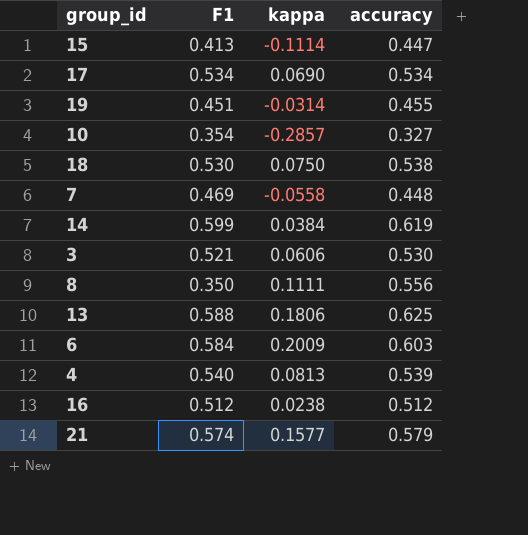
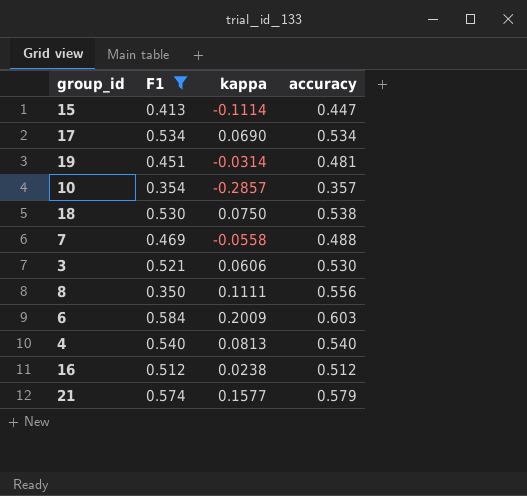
filter: none -> F1 <= 0.584
19 | accuracy: 0.455 -> 0.481
10 | accuracy: 0.327 -> 0.357
7 | accuracy: 0.448 -> 0.488
4 | accuracy: 0.539 -> 0.540

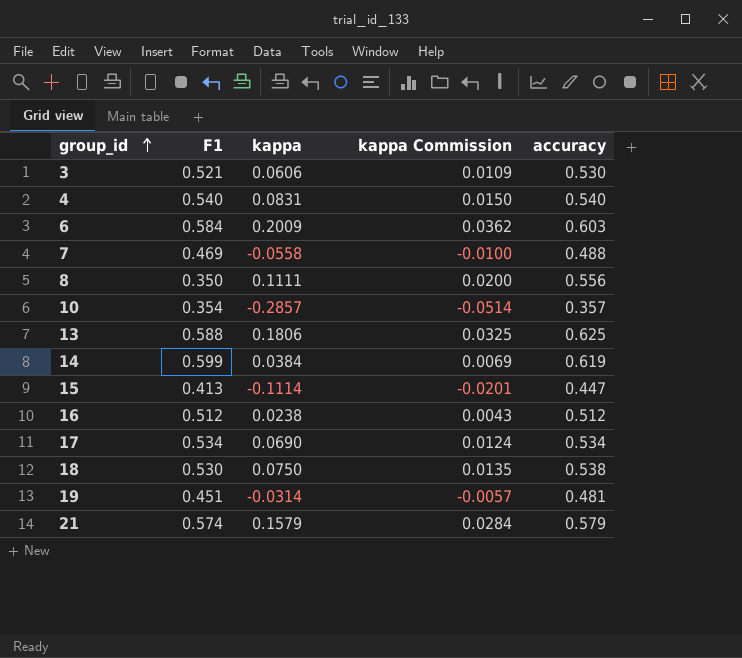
filter: F1 <= 0.584 -> none
row order: none -> group_id ascending
column kappa Commission | formula: none -> [kappa] * 0.18
4 | kappa: 0.0813 -> 0.0831
21 | kappa: 0.1577 -> 0.1579

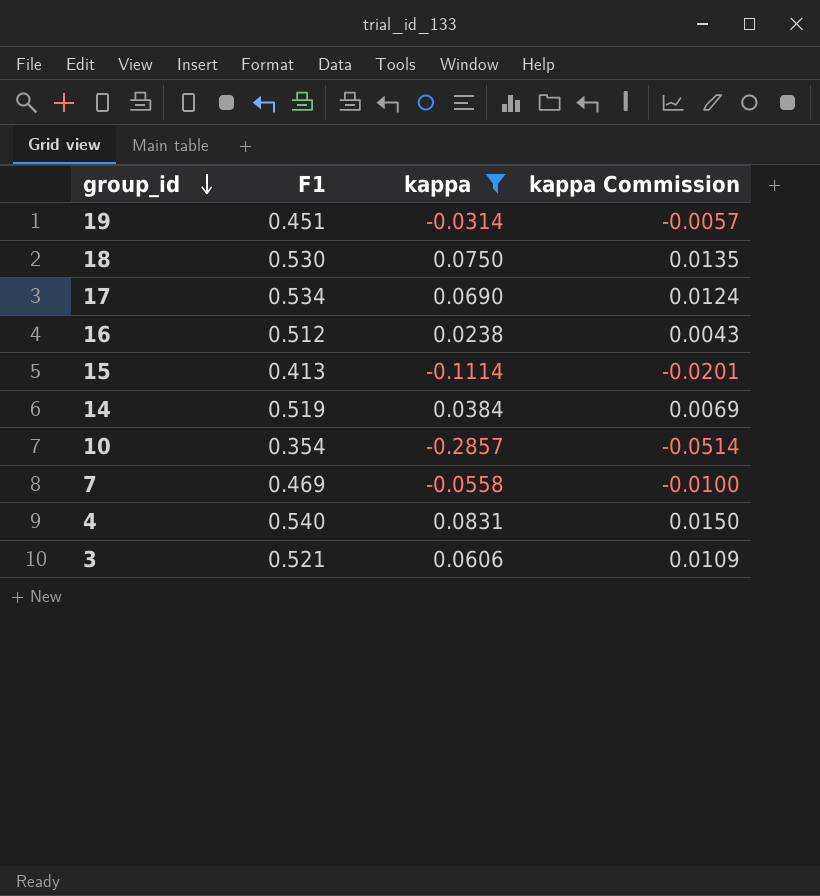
filter: none -> kappa <= 0.0831
row order: group_id ascending -> group_id descending
column accuracy | position: 5 -> none
14 | F1: 0.599 -> 0.519

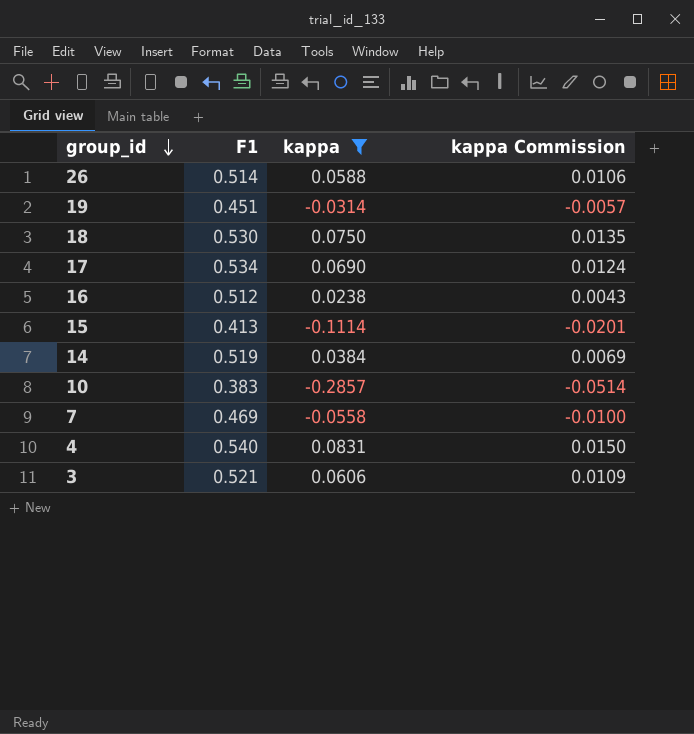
row 26: none -> 0.514 | 0.0588 | 0.0106
10 | F1: 0.354 -> 0.383

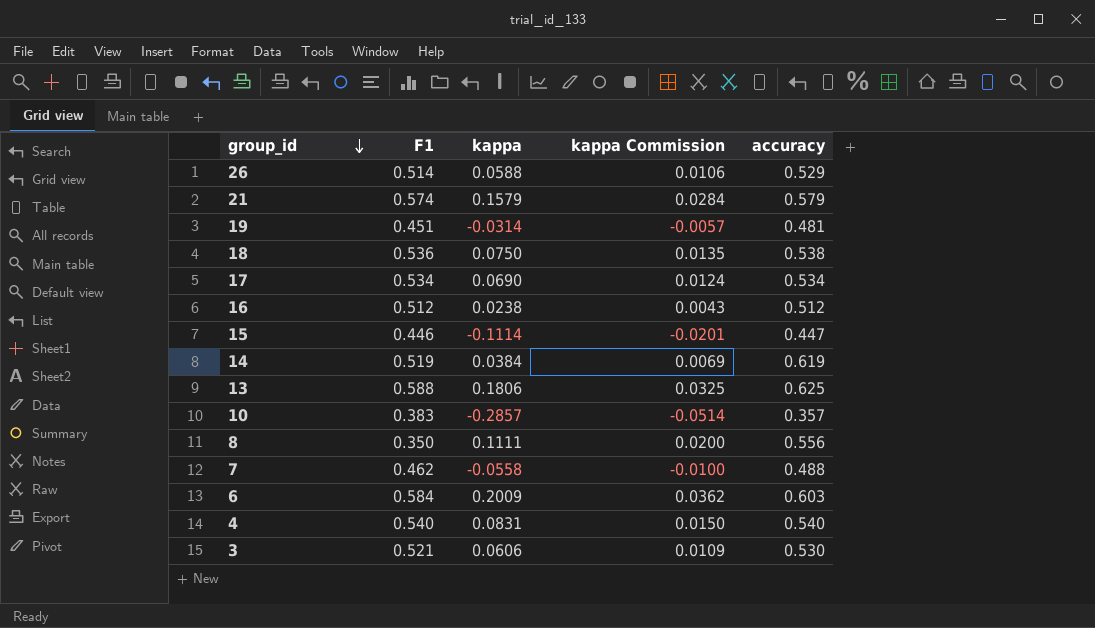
filter: kappa <= 0.0831 -> none
column accuracy | position: none -> 5
18 | F1: 0.530 -> 0.536
15 | F1: 0.413 -> 0.446
7 | F1: 0.469 -> 0.462

